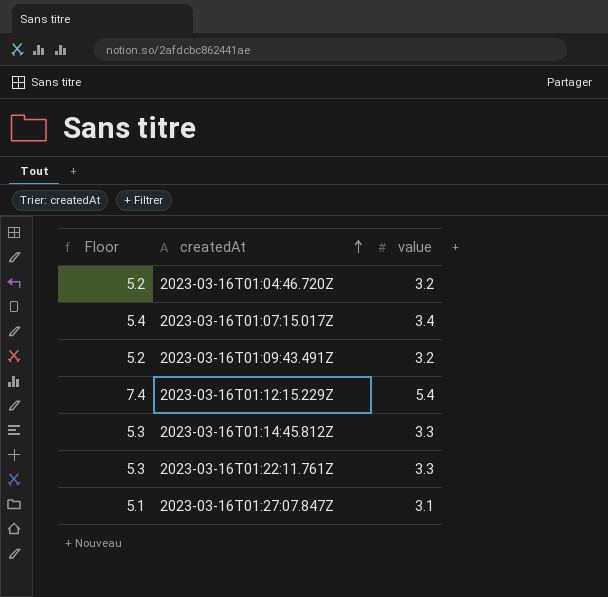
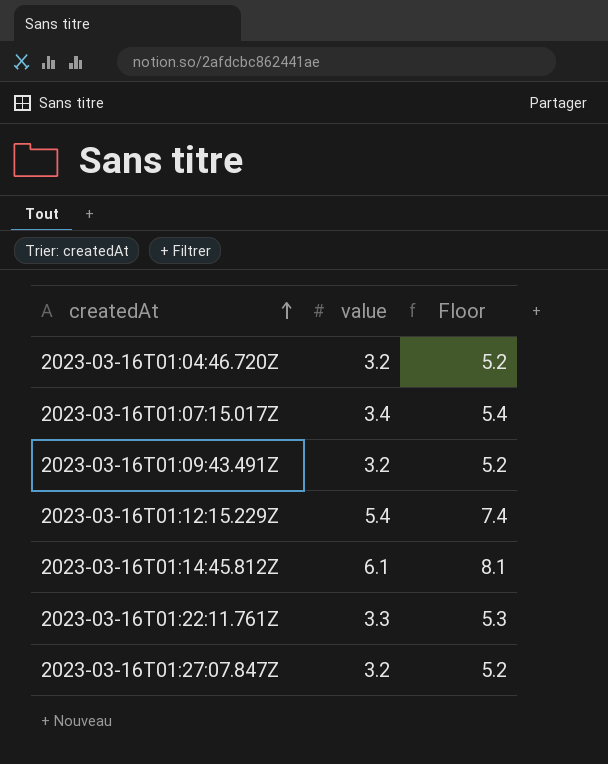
column Floor | position: 1 -> 3
2023-03-16T01:14:45.812Z | value: 3.3 -> 6.1
2023-03-16T01:14:45.812Z | Floor: 5.3 -> 8.1
2023-03-16T01:27:07.847Z | value: 3.1 -> 3.2
2023-03-16T01:27:07.847Z | Floor: 5.1 -> 5.2

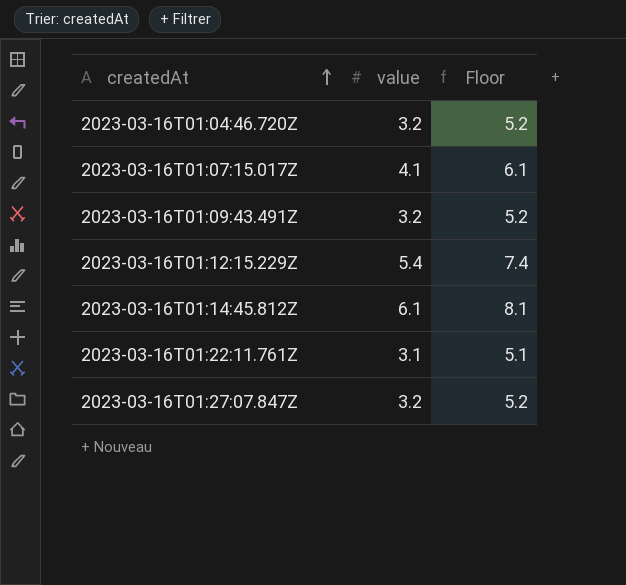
2023-03-16T01:07:15.017Z | value: 3.4 -> 4.1
2023-03-16T01:07:15.017Z | Floor: 5.4 -> 6.1
2023-03-16T01:22:11.761Z | value: 3.3 -> 3.1
2023-03-16T01:22:11.761Z | Floor: 5.3 -> 5.1

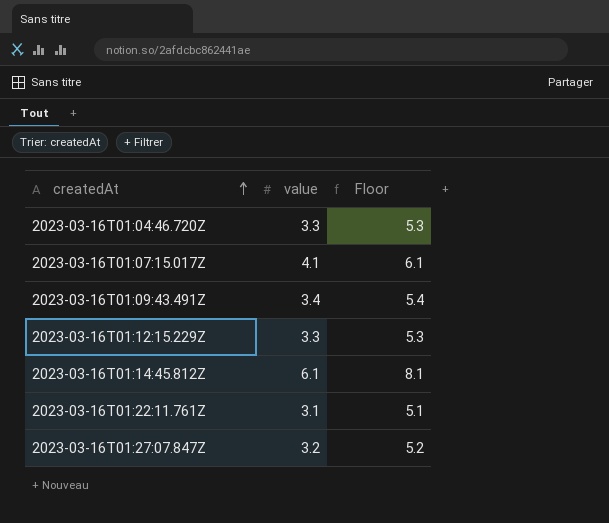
2023-03-16T01:04:46.720Z | value: 3.2 -> 3.3
2023-03-16T01:04:46.720Z | Floor: 5.2 -> 5.3
2023-03-16T01:09:43.491Z | value: 3.2 -> 3.4
2023-03-16T01:09:43.491Z | Floor: 5.2 -> 5.4
2023-03-16T01:12:15.229Z | value: 5.4 -> 3.3
2023-03-16T01:12:15.229Z | Floor: 7.4 -> 5.3

